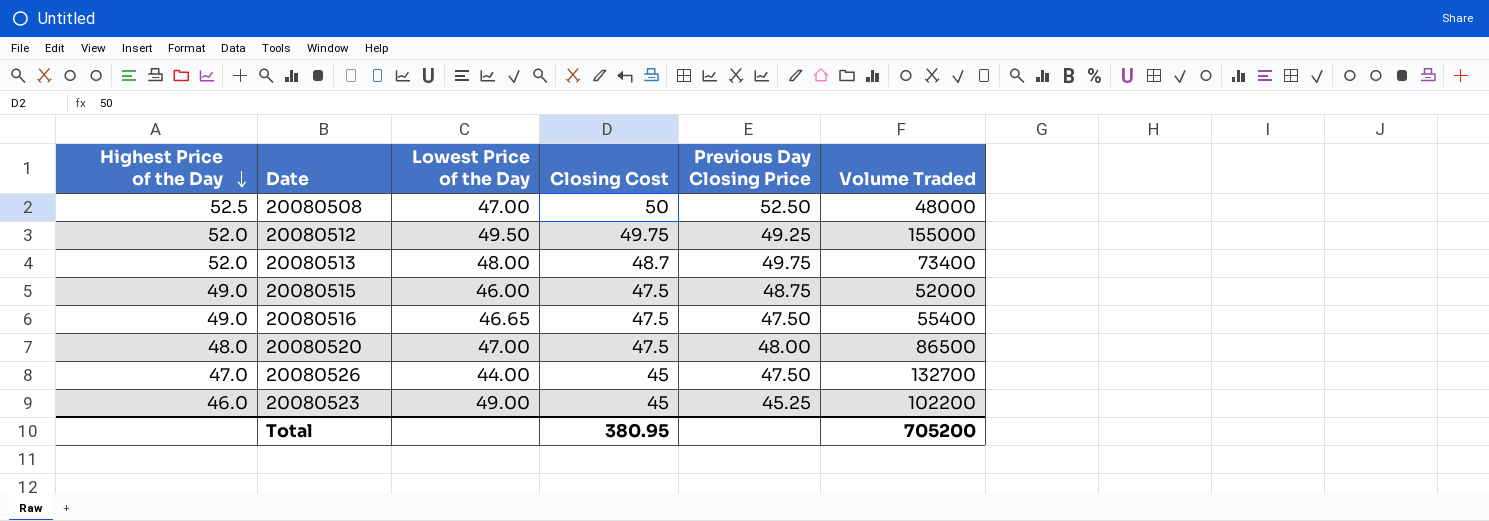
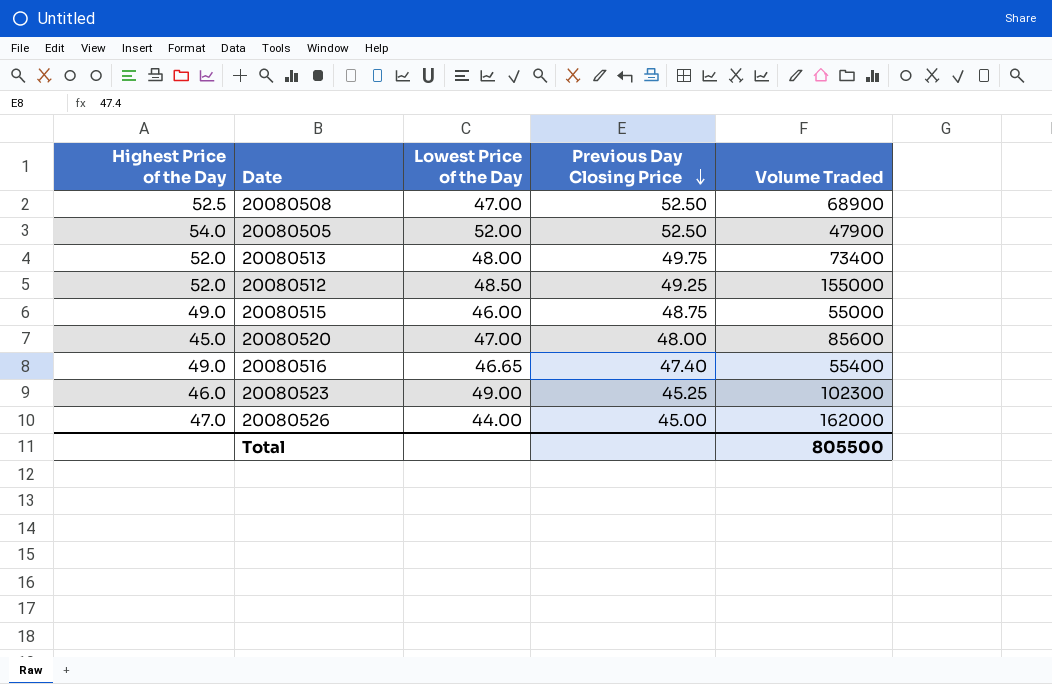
row order: Highest Price of the Day descending -> Previous Day Closing Price descending
column Closing Cost | position: 4 -> none
20080508 | Volume Traded: 48000 -> 68900
row 20080505: none -> 54.0 | 52.00 | 52.50 | 47900
20080512 | Lowest Price of the Day: 49.50 -> 48.50
20080515 | Volume Traded: 52000 -> 55000
20080520 | Highest Price of the Day: 48.0 -> 45.0
20080520 | Volume Traded: 86500 -> 85600
20080516 | Previous Day Closing Price: 47.50 -> 47.40
20080523 | Volume Traded: 102200 -> 102300
20080526 | Previous Day Closing Price: 47.50 -> 45.00
20080526 | Volume Traded: 132700 -> 162000
Total | Volume Traded: 705200 -> 805500

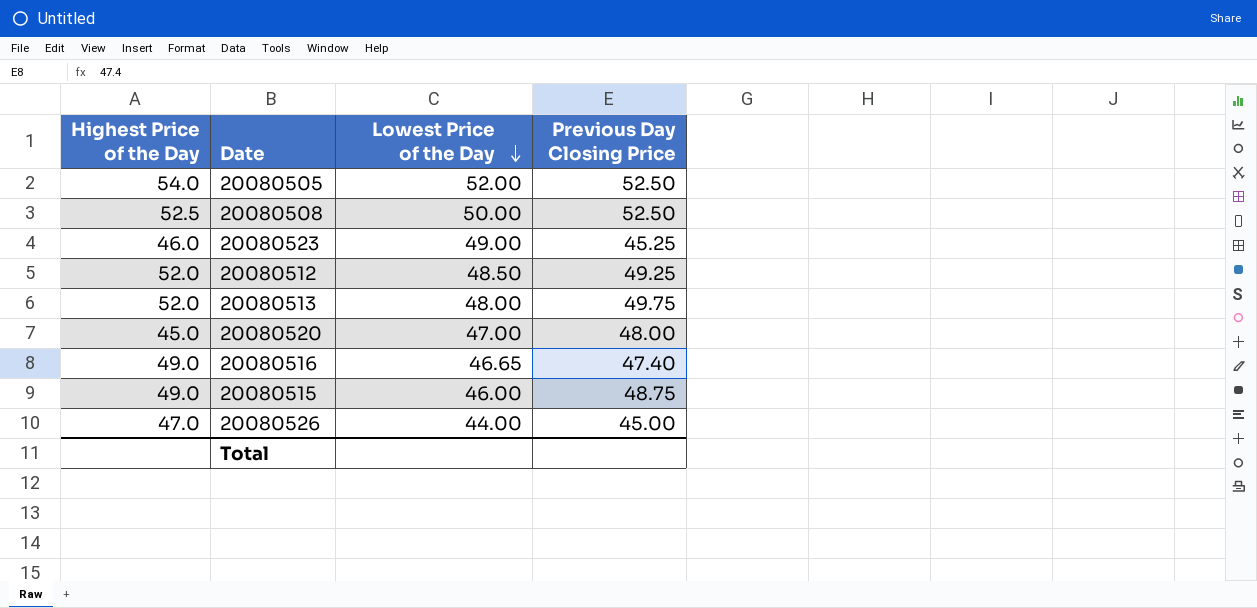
row order: Previous Day Closing Price descending -> Lowest Price of the Day descending
column Volume Traded | position: 5 -> none
20080508 | Lowest Price of the Day: 47.00 -> 50.00

